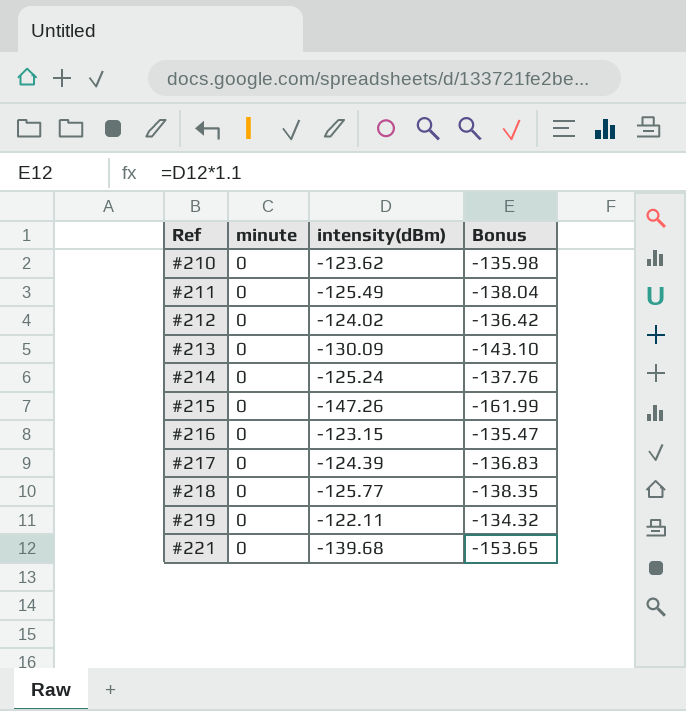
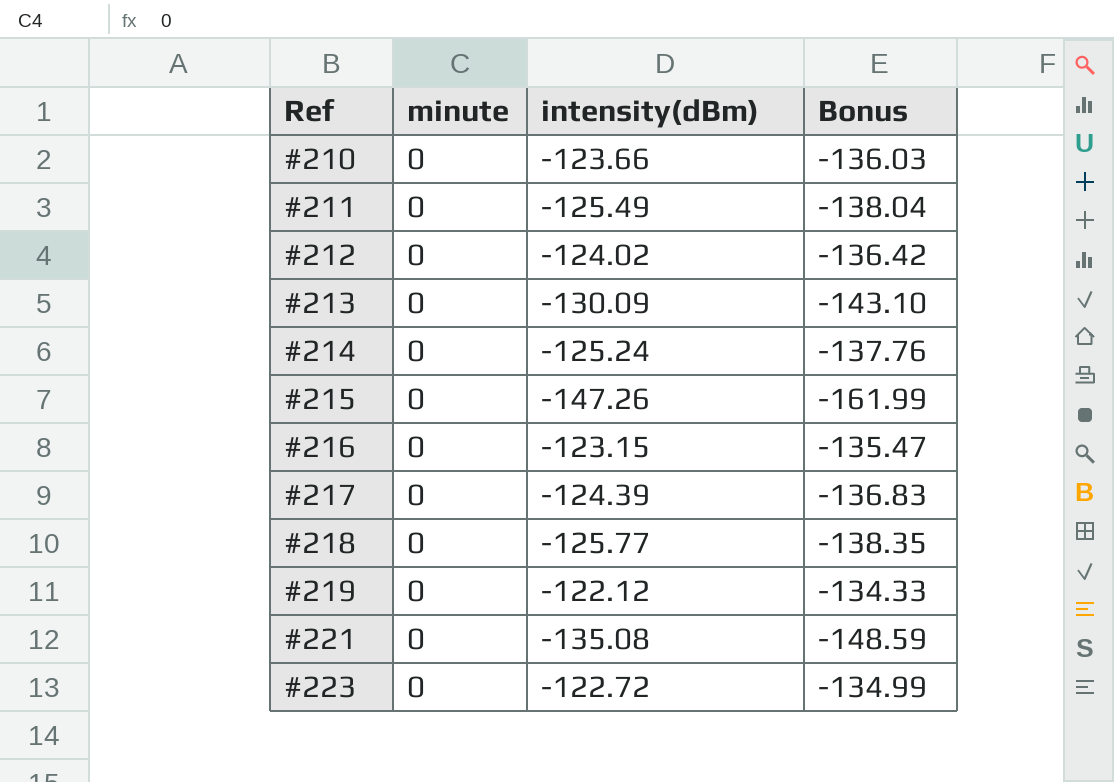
#210 | intensity(dBm): -123.62 -> -123.66
#210 | Bonus: -135.98 -> -136.03
#219 | intensity(dBm): -122.11 -> -122.12
#219 | Bonus: -134.32 -> -134.33
#221 | intensity(dBm): -139.68 -> -135.08
#221 | Bonus: -153.65 -> -148.59
row #223: none -> 0 | -122.72 | -134.99

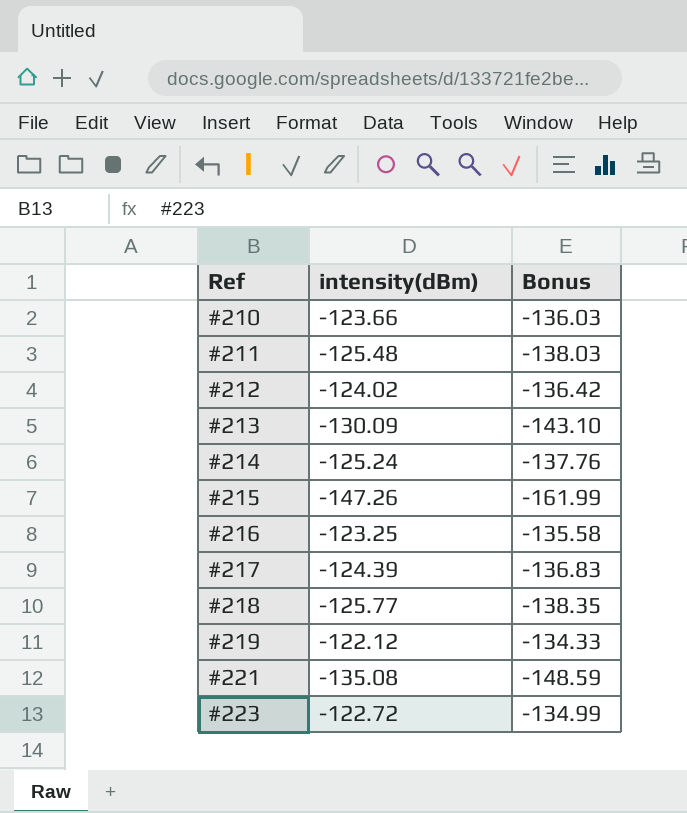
column minute | position: 2 -> none
#211 | intensity(dBm): -125.49 -> -125.48
#211 | Bonus: -138.04 -> -138.03
#216 | intensity(dBm): -123.15 -> -123.25
#216 | Bonus: -135.47 -> -135.58

